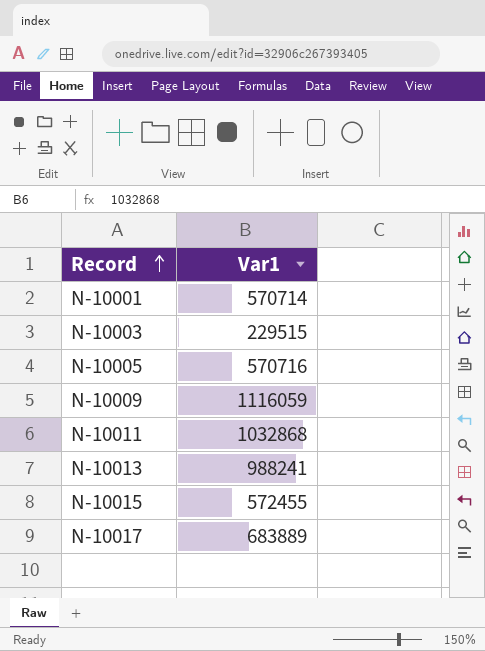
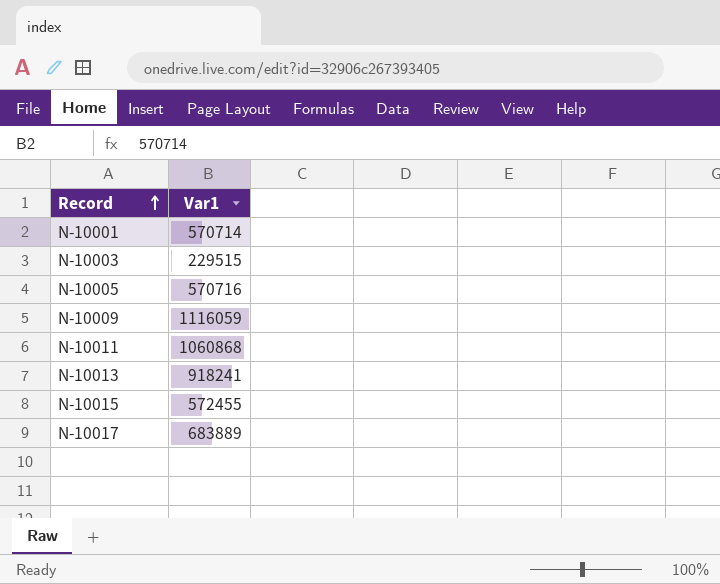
N-10011 | Var1: 1032868 -> 1060868
N-10013 | Var1: 988241 -> 918241

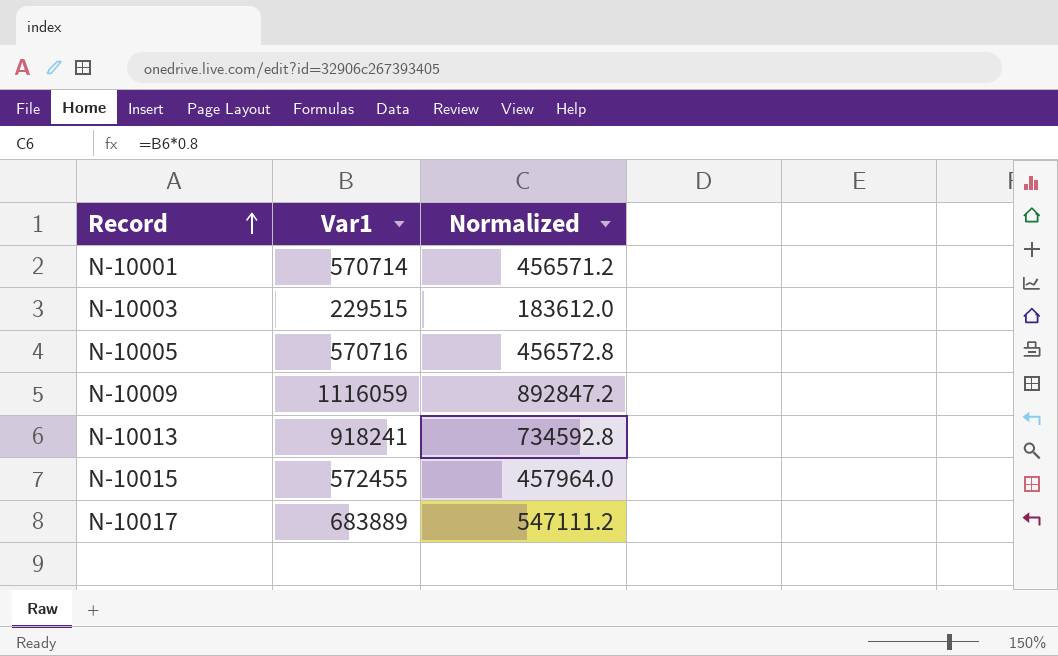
column Normalized | formula: none -> [Var1] * 0.8
row N-10011: 1060868 -> none

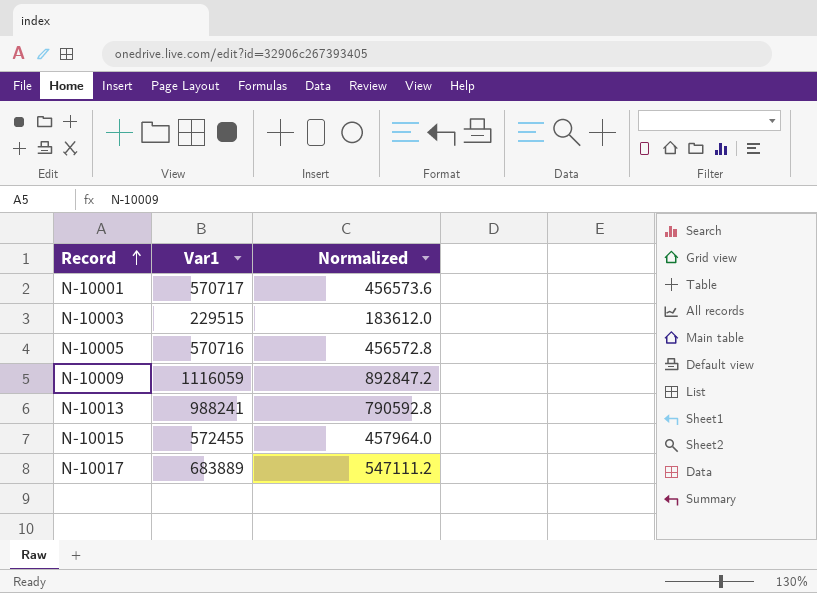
N-10001 | Var1: 570714 -> 570717
N-10001 | Normalized: 456571.2 -> 456573.6
N-10013 | Var1: 918241 -> 988241
N-10013 | Normalized: 734592.8 -> 790592.8

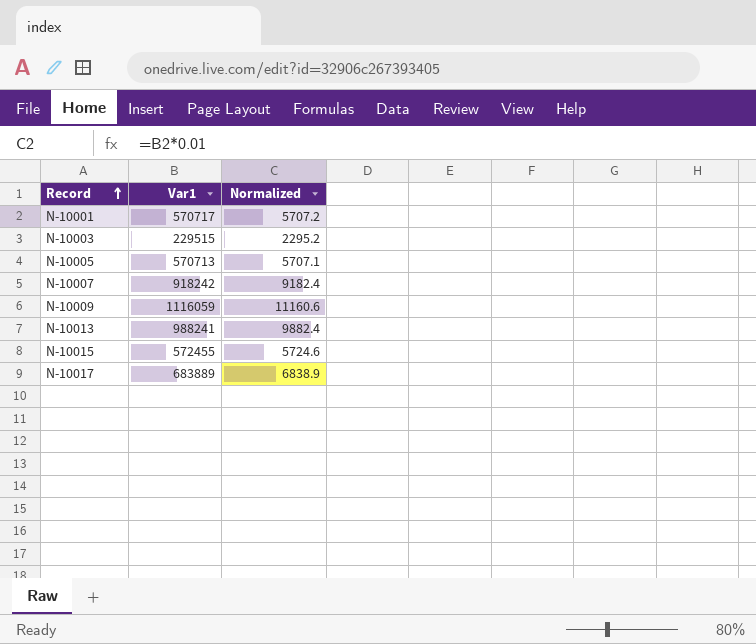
column Normalized | formula: [Var1] * 0.8 -> [Var1] * 0.01
N-10005 | Var1: 570716 -> 570713
row N-10007: none -> 918242 | 9182.4

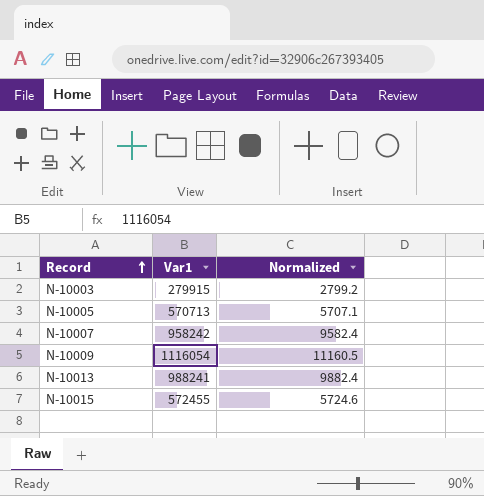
row N-10001: 570717 | 5707.2 -> none
row N-10017: 683889 | 6838.9 -> none
N-10003 | Var1: 229515 -> 279915
N-10003 | Normalized: 2295.2 -> 2799.2
N-10007 | Var1: 918242 -> 958242
N-10007 | Normalized: 9182.4 -> 9582.4
N-10009 | Var1: 1116059 -> 1116054
N-10009 | Normalized: 11160.6 -> 11160.5

